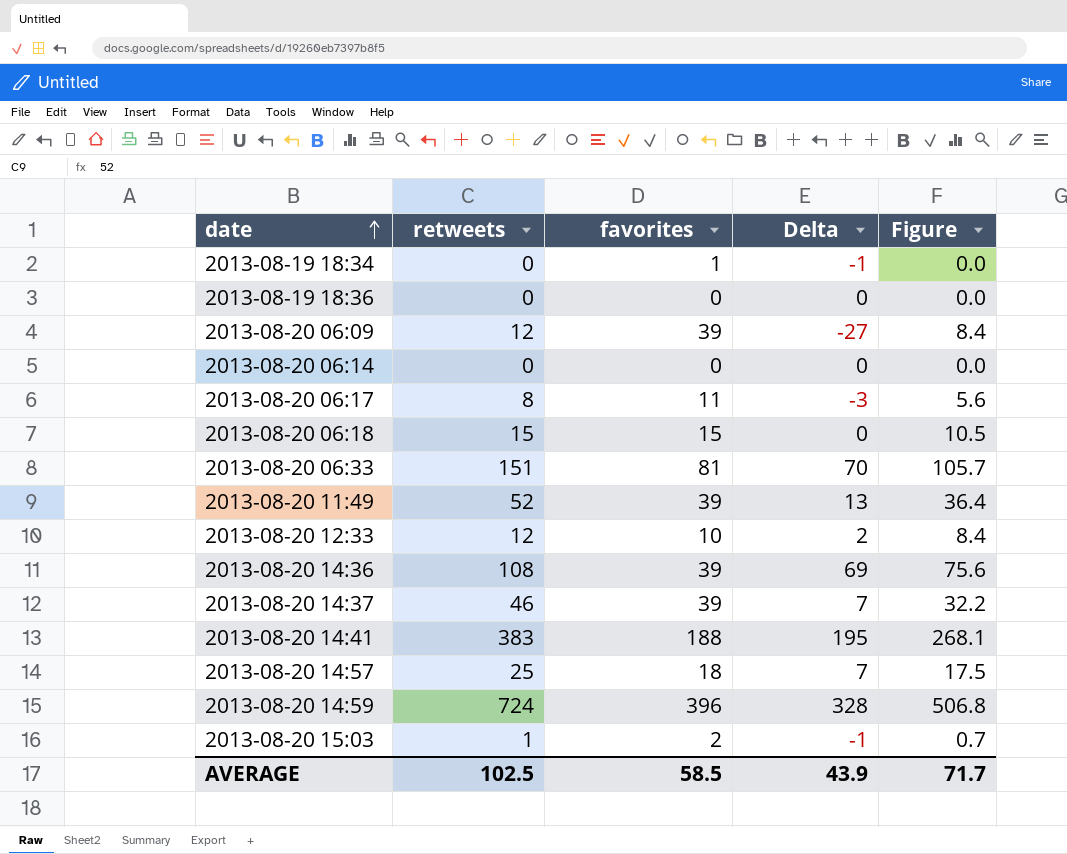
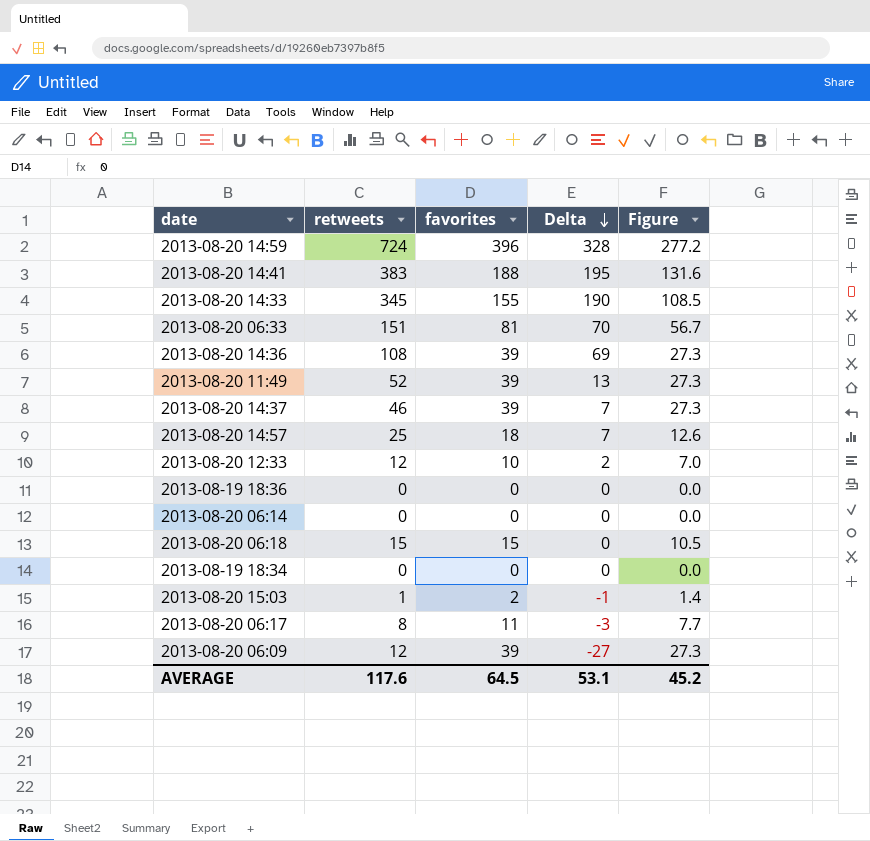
row order: date ascending -> Delta descending
column Figure | formula: [retweets] * 0.7 -> [favorites] * 0.7
row 2013-08-20 14:33: none -> 345 | 155 | 190 | 108.5
2013-08-19 18:34 | favorites: 1 -> 0
2013-08-19 18:34 | Delta: -1 -> 0
AVERAGE | retweets: 102.5 -> 117.6
AVERAGE | favorites: 58.5 -> 64.5
AVERAGE | Delta: 43.9 -> 53.1
AVERAGE | Figure: 71.7 -> 45.2

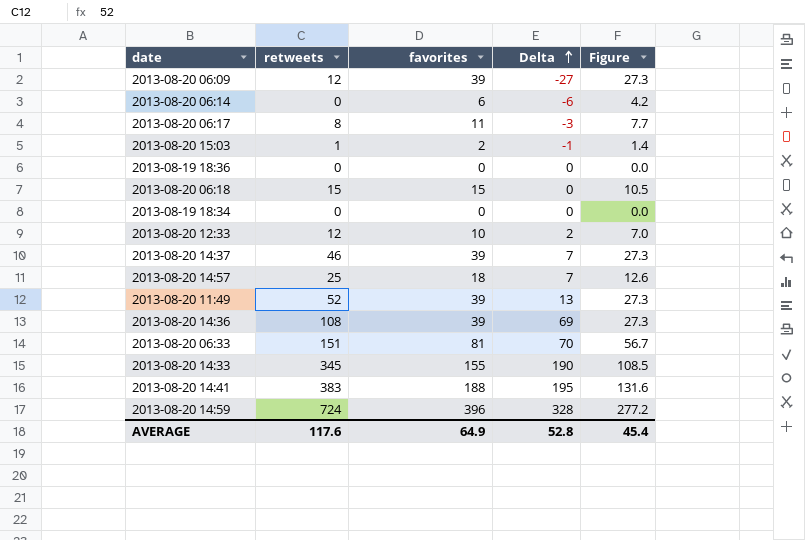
row order: Delta descending -> Delta ascending
2013-08-20 06:14 | favorites: 0 -> 6
2013-08-20 06:14 | Delta: 0 -> -6
2013-08-20 06:14 | Figure: 0.0 -> 4.2
AVERAGE | favorites: 64.5 -> 64.9
AVERAGE | Delta: 53.1 -> 52.8
AVERAGE | Figure: 45.2 -> 45.4

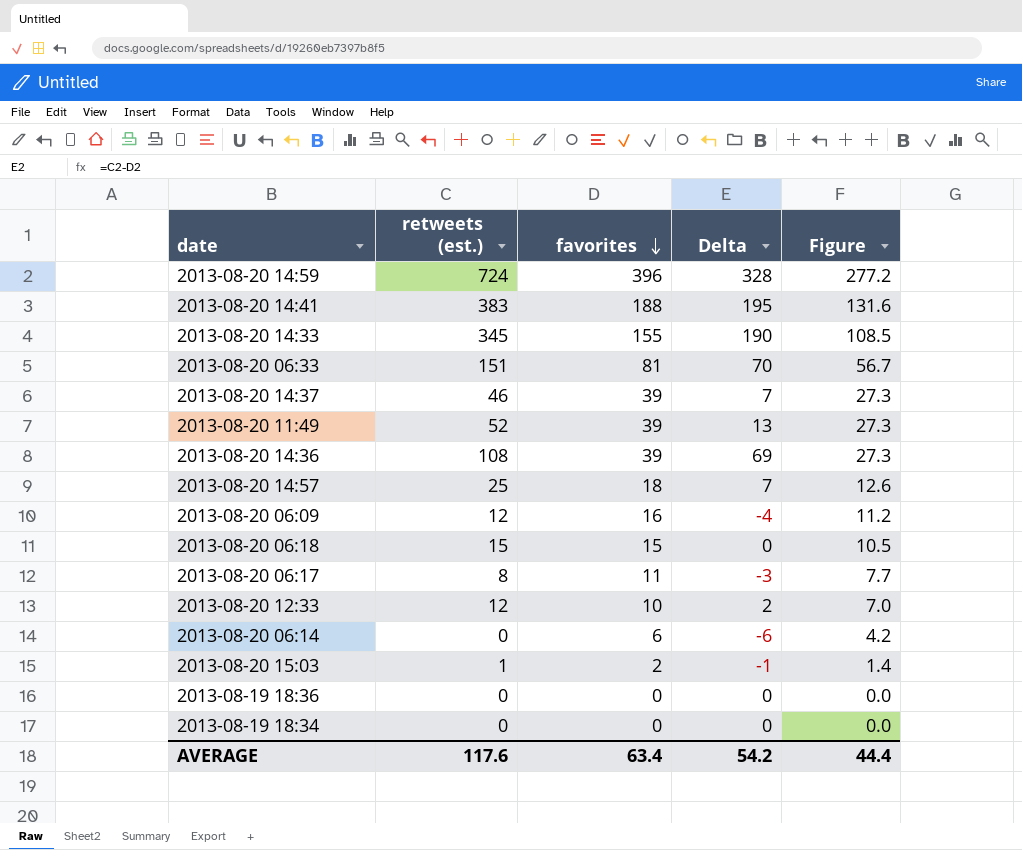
row order: Delta ascending -> favorites descending
column name: retweets -> retweets (est.)
2013-08-20 06:09 | favorites: 39 -> 16
2013-08-20 06:09 | Delta: -27 -> -4
2013-08-20 06:09 | Figure: 27.3 -> 11.2
AVERAGE | favorites: 64.9 -> 63.4
AVERAGE | Delta: 52.8 -> 54.2
AVERAGE | Figure: 45.4 -> 44.4

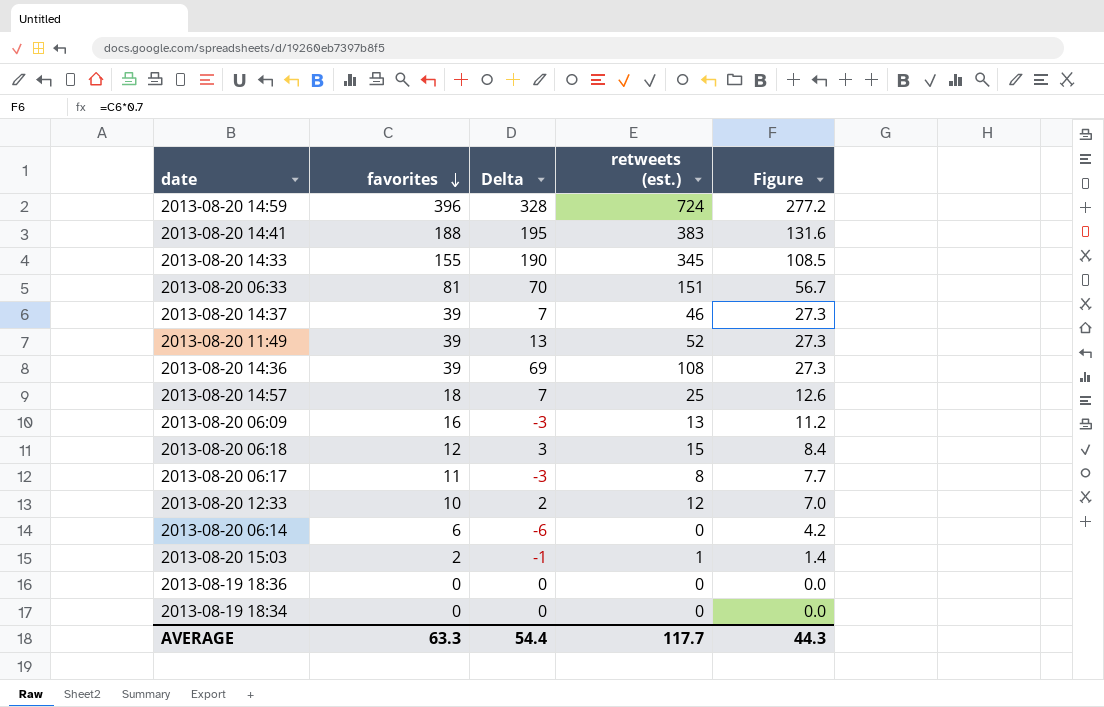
column retweets (est.) | position: 2 -> 4
2013-08-20 06:09 | Delta: -4 -> -3
2013-08-20 06:09 | retweets (est.): 12 -> 13
2013-08-20 06:18 | favorites: 15 -> 12
2013-08-20 06:18 | Delta: 0 -> 3
2013-08-20 06:18 | Figure: 10.5 -> 8.4
AVERAGE | favorites: 63.4 -> 63.3
AVERAGE | Delta: 54.2 -> 54.4
AVERAGE | retweets (est.): 117.6 -> 117.7
AVERAGE | Figure: 44.4 -> 44.3

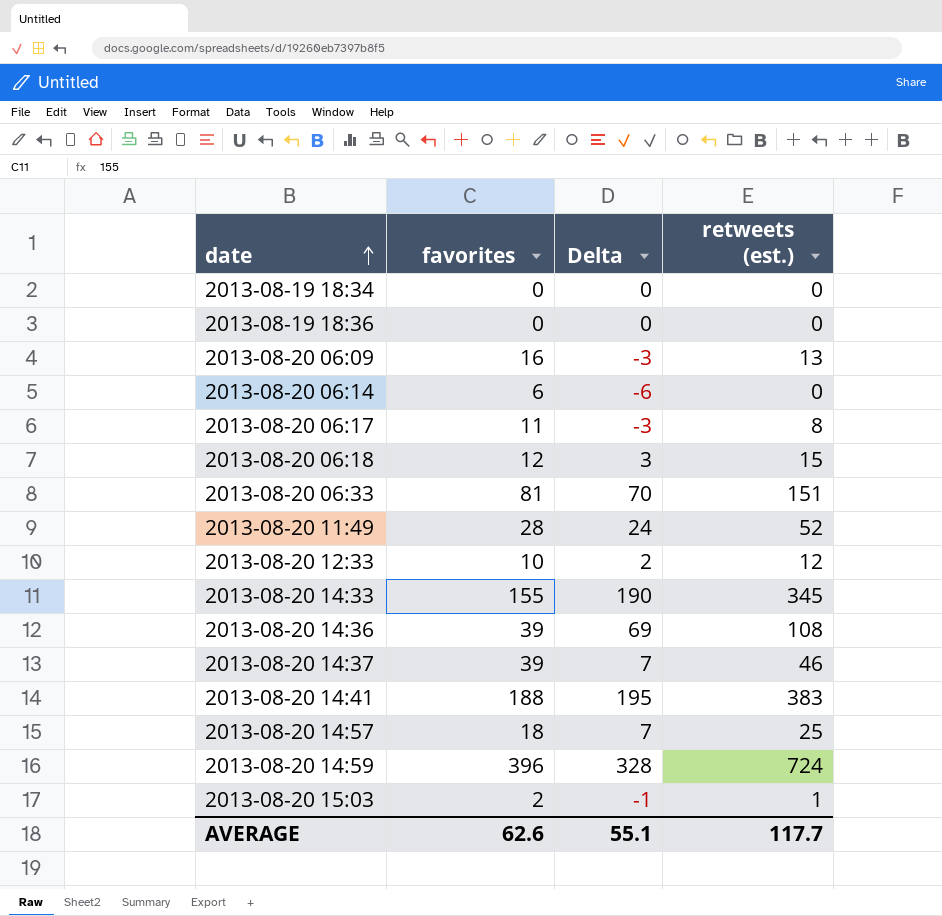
row order: favorites descending -> date ascending
column Figure | formula: [favorites] * 0.7 -> none
2013-08-20 11:49 | favorites: 39 -> 28
2013-08-20 11:49 | Delta: 13 -> 24
AVERAGE | favorites: 63.3 -> 62.6
AVERAGE | Delta: 54.4 -> 55.1

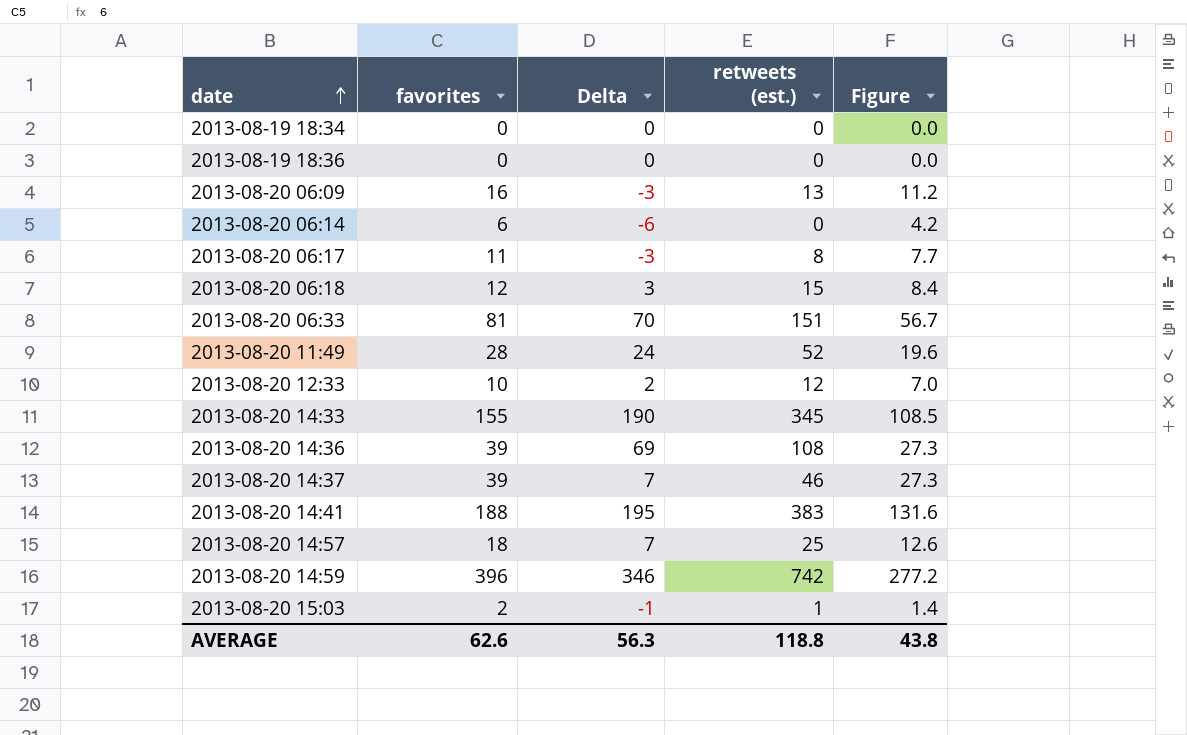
column Figure | formula: none -> [favorites] * 0.7
2013-08-20 14:59 | Delta: 328 -> 346
2013-08-20 14:59 | retweets (est.): 724 -> 742
AVERAGE | Delta: 55.1 -> 56.3
AVERAGE | retweets (est.): 117.7 -> 118.8

